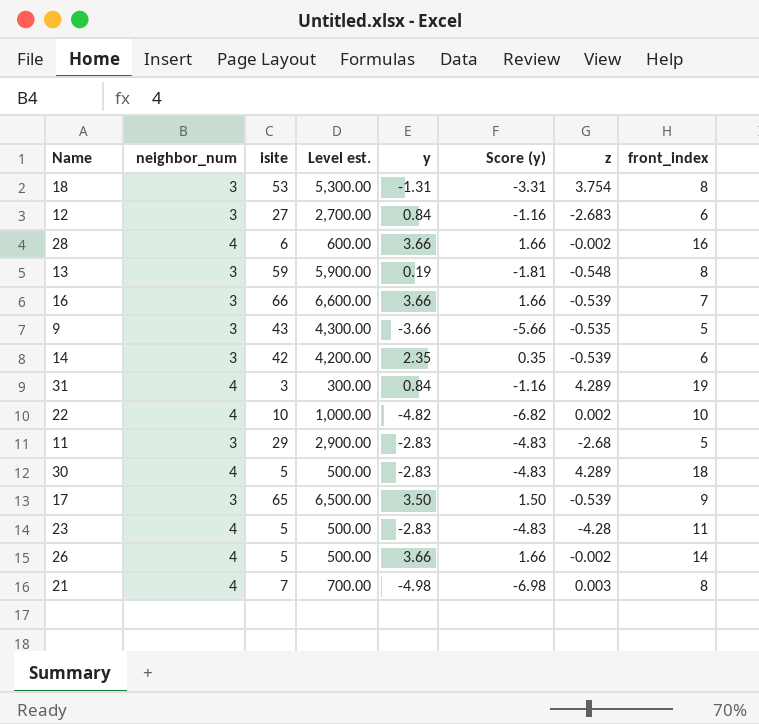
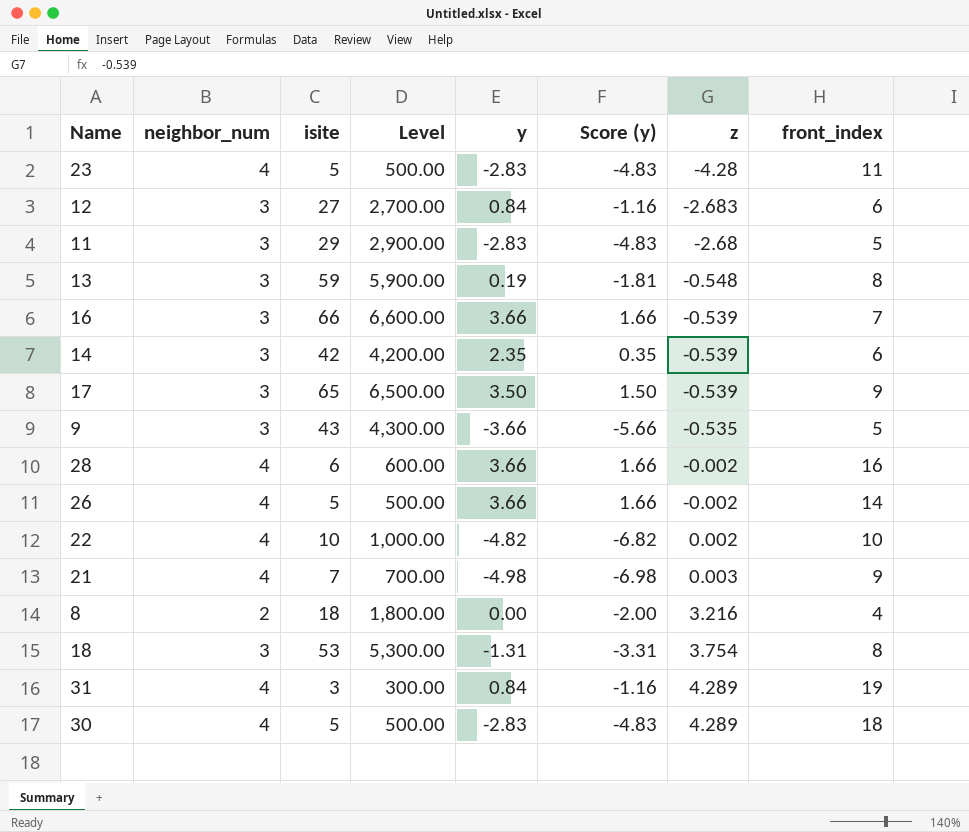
row order: none -> z ascending
column name: Level est. -> Level
21 | front_index: 8 -> 9
row 8: none -> 2 | 18 | 1,800.00 | 0.00 | -2.00 | 3.216 | 4

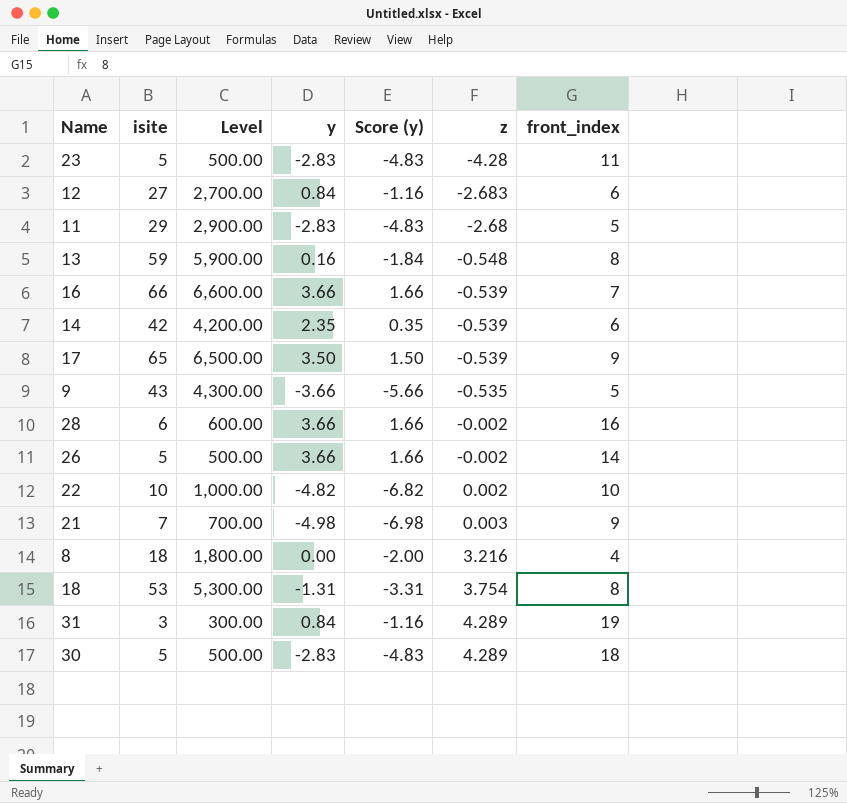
column neighbor_num | position: 2 -> none
13 | y: 0.19 -> 0.16
13 | Score (y): -1.81 -> -1.84

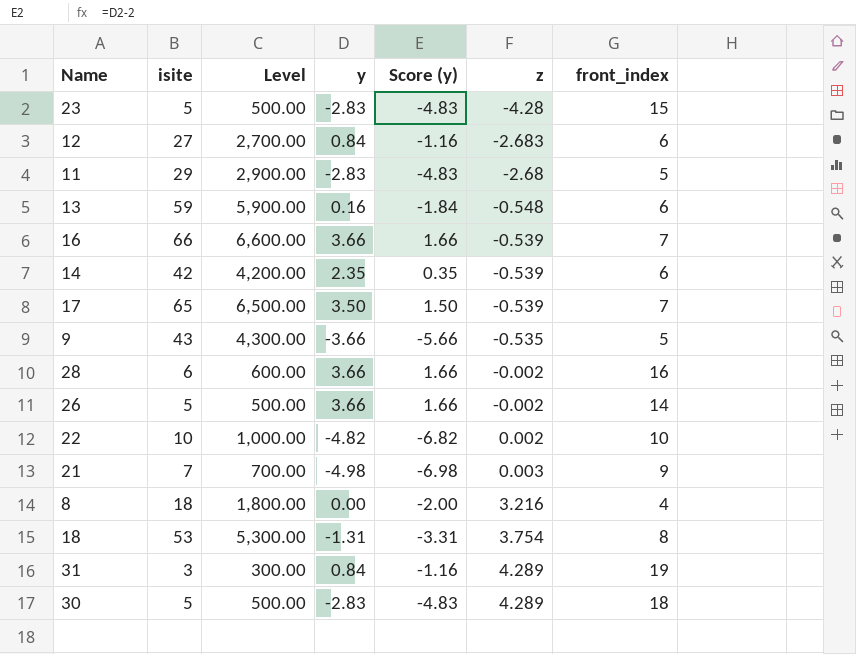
23 | front_index: 11 -> 15
13 | front_index: 8 -> 6
17 | front_index: 9 -> 7

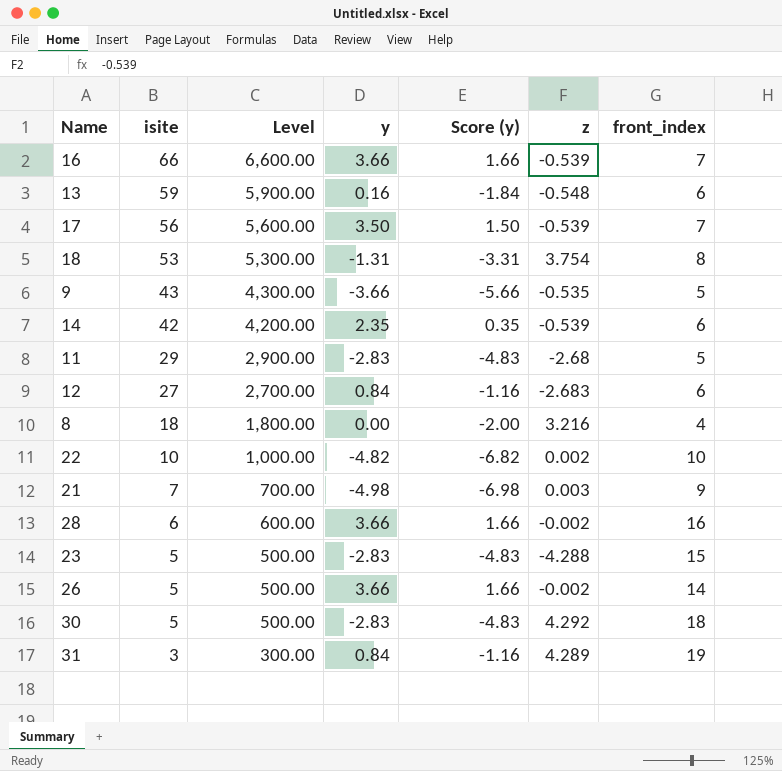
row order: z ascending -> isite descending
17 | isite: 65 -> 56
17 | Level: 6,500.00 -> 5,600.00
23 | z: -4.28 -> -4.288
30 | z: 4.289 -> 4.292

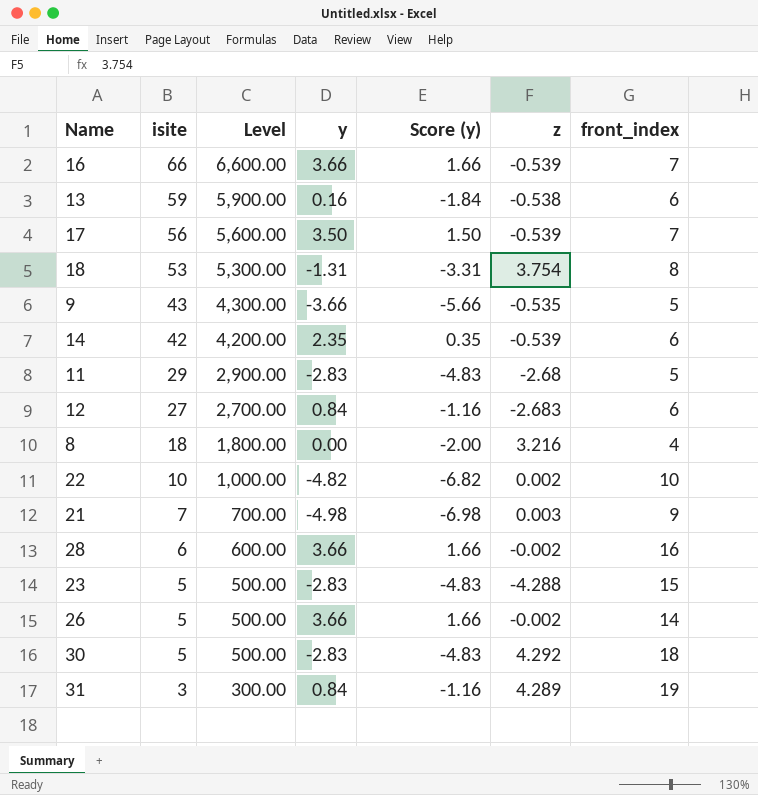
13 | z: -0.548 -> -0.538

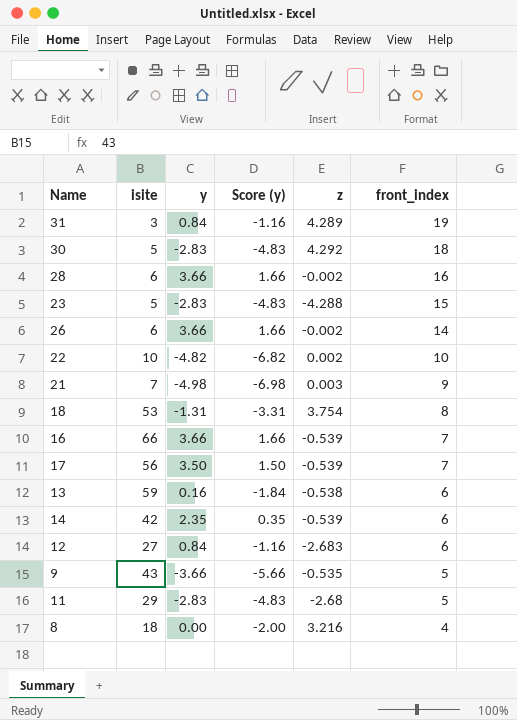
row order: isite descending -> front_index descending
column Level | formula: [isite] * 100 -> none
26 | isite: 5 -> 6

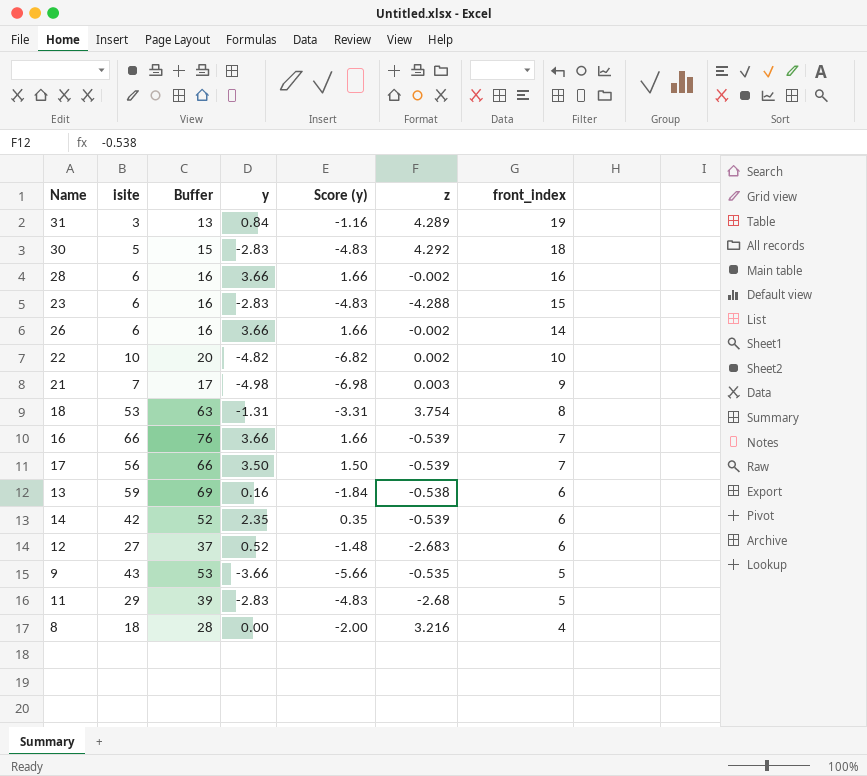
column Buffer | formula: none -> [isite] + 10
23 | isite: 5 -> 6
12 | y: 0.84 -> 0.52
12 | Score (y): -1.16 -> -1.48

